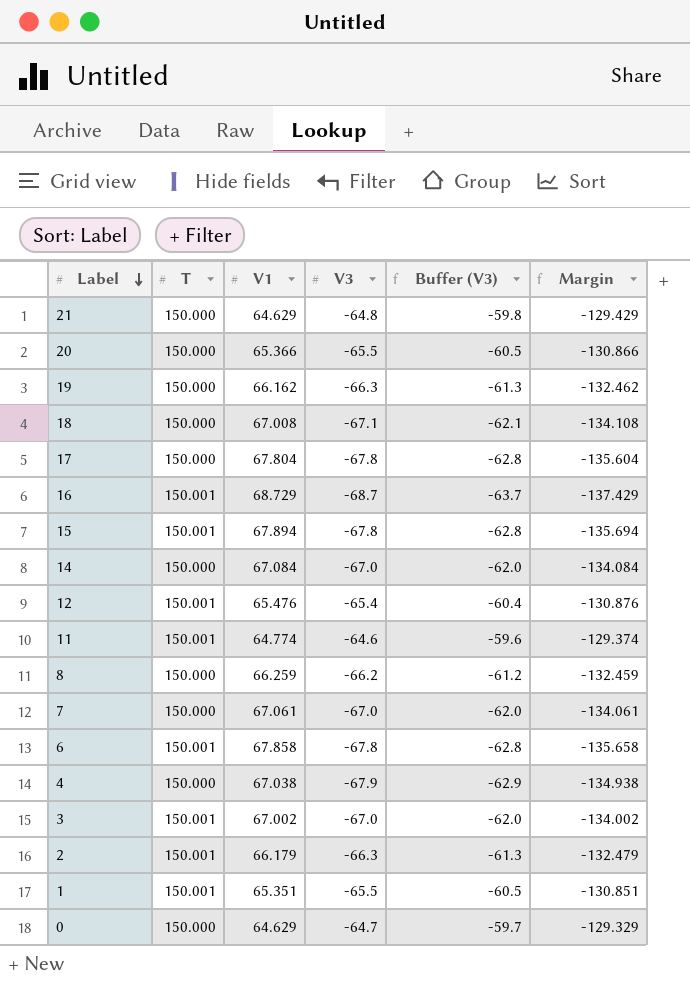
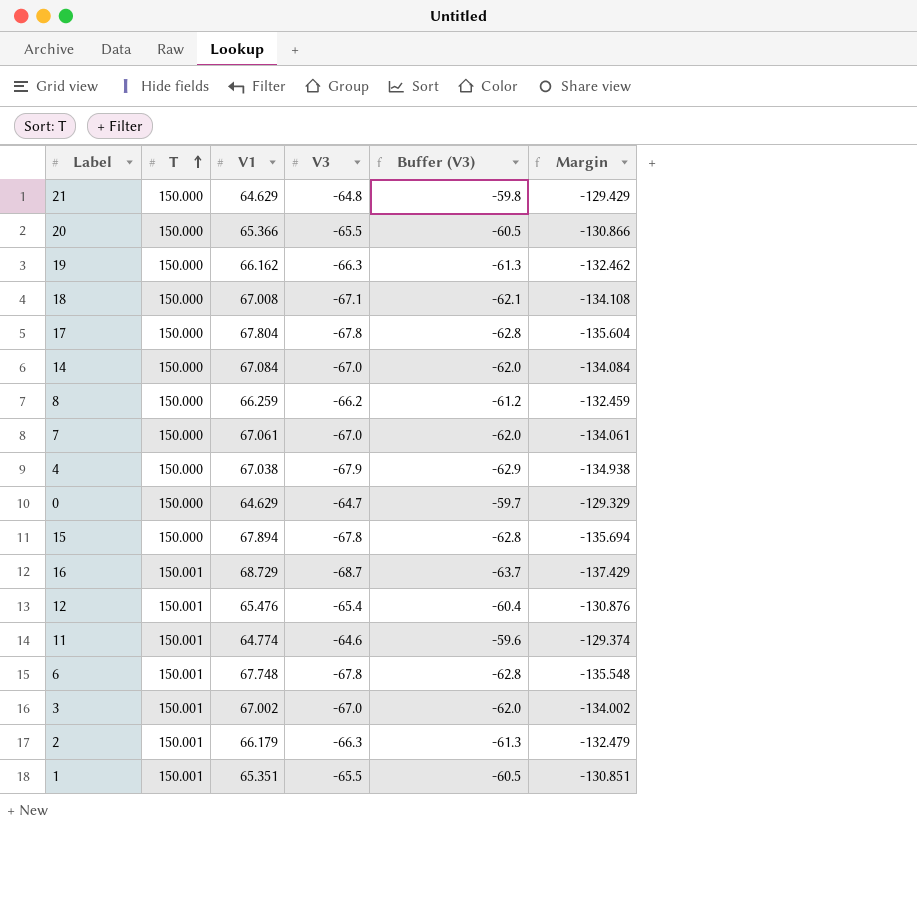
row order: Label descending -> T ascending
15 | T: 150.001 -> 150.000
6 | V1: 67.858 -> 67.748
6 | Margin: -135.658 -> -135.548

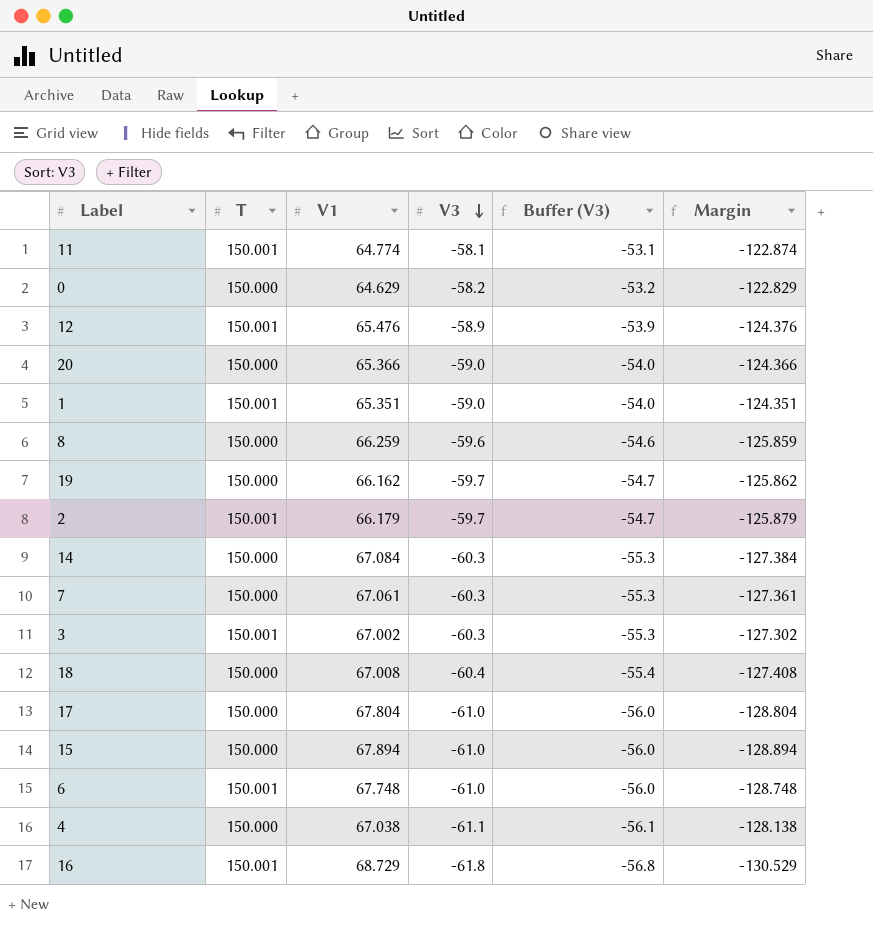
row order: T ascending -> V3 descending
row 21: 150.000 | 64.629 | -64.8 | -59.8 | -129.429 -> none
11 | V3: -64.6 -> -58.1
11 | Buffer (V3): -59.6 -> -53.1
11 | Margin: -129.374 -> -122.874
0 | V3: -64.7 -> -58.2
0 | Buffer (V3): -59.7 -> -53.2
0 | Margin: -129.329 -> -122.829
12 | V3: -65.4 -> -58.9
12 | Buffer (V3): -60.4 -> -53.9
12 | Margin: -130.876 -> -124.376
20 | V3: -65.5 -> -59.0
20 | Buffer (V3): -60.5 -> -54.0
20 | Margin: -130.866 -> -124.366
1 | V3: -65.5 -> -59.0
1 | Buffer (V3): -60.5 -> -54.0
1 | Margin: -130.851 -> -124.351
8 | V3: -66.2 -> -59.6
8 | Buffer (V3): -61.2 -> -54.6
8 | Margin: -132.459 -> -125.859
19 | V3: -66.3 -> -59.7
19 | Buffer (V3): -61.3 -> -54.7
19 | Margin: -132.462 -> -125.862
2 | V3: -66.3 -> -59.7
2 | Buffer (V3): -61.3 -> -54.7
2 | Margin: -132.479 -> -125.879
14 | V3: -67.0 -> -60.3
14 | Buffer (V3): -62.0 -> -55.3
14 | Margin: -134.084 -> -127.384
7 | V3: -67.0 -> -60.3
7 | Buffer (V3): -62.0 -> -55.3
7 | Margin: -134.061 -> -127.361
3 | V3: -67.0 -> -60.3
3 | Buffer (V3): -62.0 -> -55.3
3 | Margin: -134.002 -> -127.302
18 | V3: -67.1 -> -60.4
18 | Buffer (V3): -62.1 -> -55.4
18 | Margin: -134.108 -> -127.408
17 | V3: -67.8 -> -61.0
17 | Buffer (V3): -62.8 -> -56.0
17 | Margin: -135.604 -> -128.804
15 | V3: -67.8 -> -61.0
15 | Buffer (V3): -62.8 -> -56.0
15 | Margin: -135.694 -> -128.894
6 | V3: -67.8 -> -61.0
6 | Buffer (V3): -62.8 -> -56.0
6 | Margin: -135.548 -> -128.748
4 | V3: -67.9 -> -61.1
4 | Buffer (V3): -62.9 -> -56.1
4 | Margin: -134.938 -> -128.138
16 | V3: -68.7 -> -61.8
16 | Buffer (V3): -63.7 -> -56.8
16 | Margin: -137.429 -> -130.529

